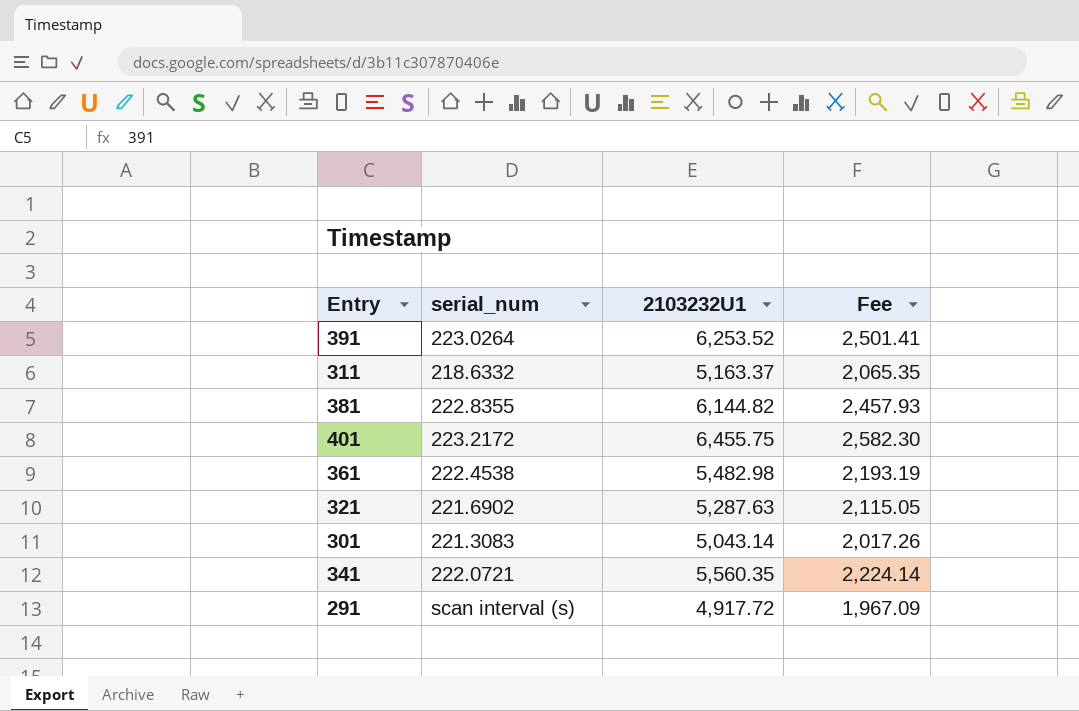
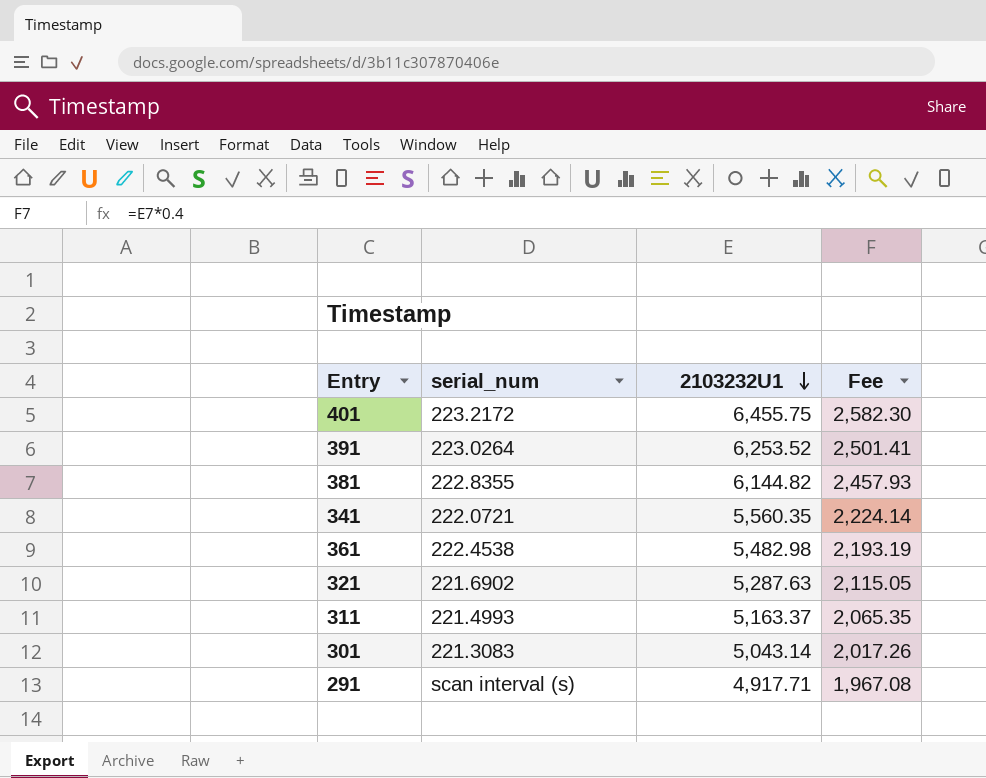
row order: none -> 2103232U1 descending
311 | serial_num: 218.6332 -> 221.4993
291 | 2103232U1: 4,917.72 -> 4,917.71
291 | Fee: 1,967.09 -> 1,967.08

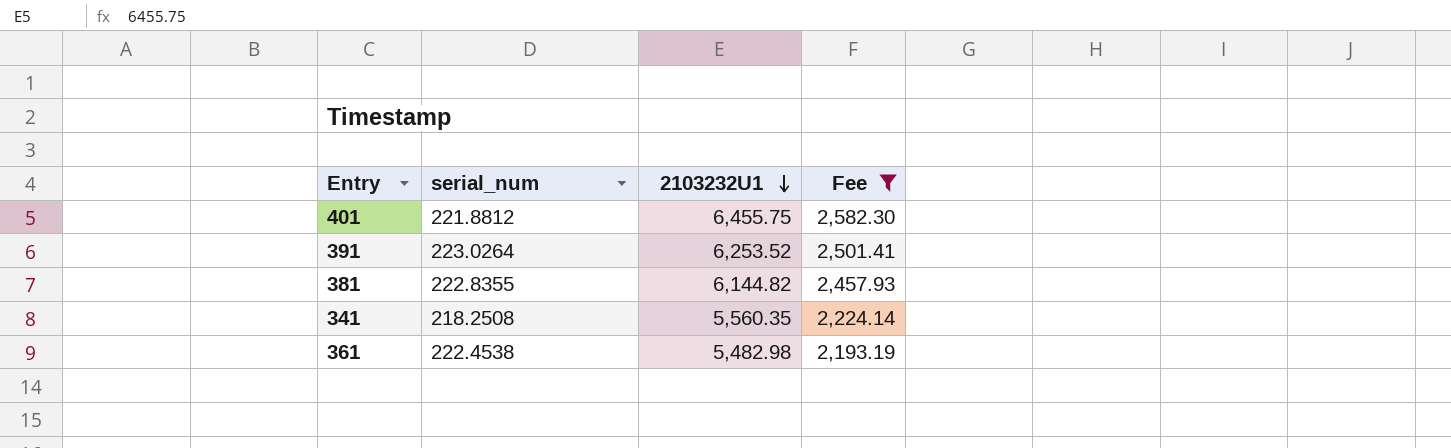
filter: none -> Fee >= 2,193.19
401 | serial_num: 223.2172 -> 221.8812
341 | serial_num: 222.0721 -> 218.2508

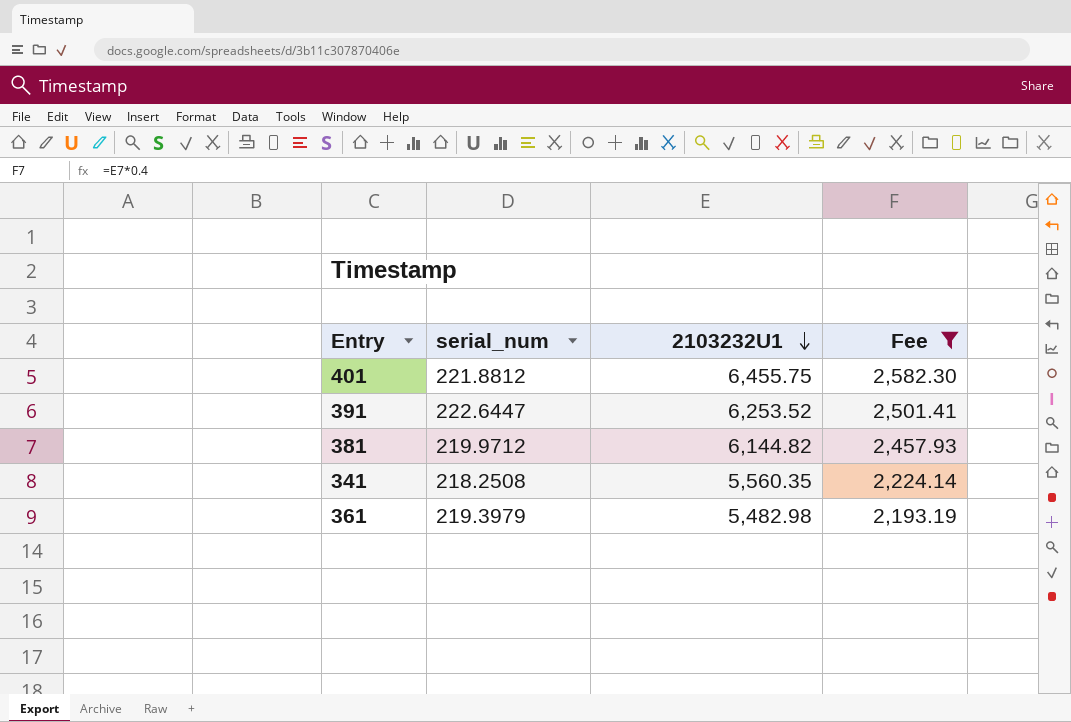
391 | serial_num: 223.0264 -> 222.6447
381 | serial_num: 222.8355 -> 219.9712
361 | serial_num: 222.4538 -> 219.3979

